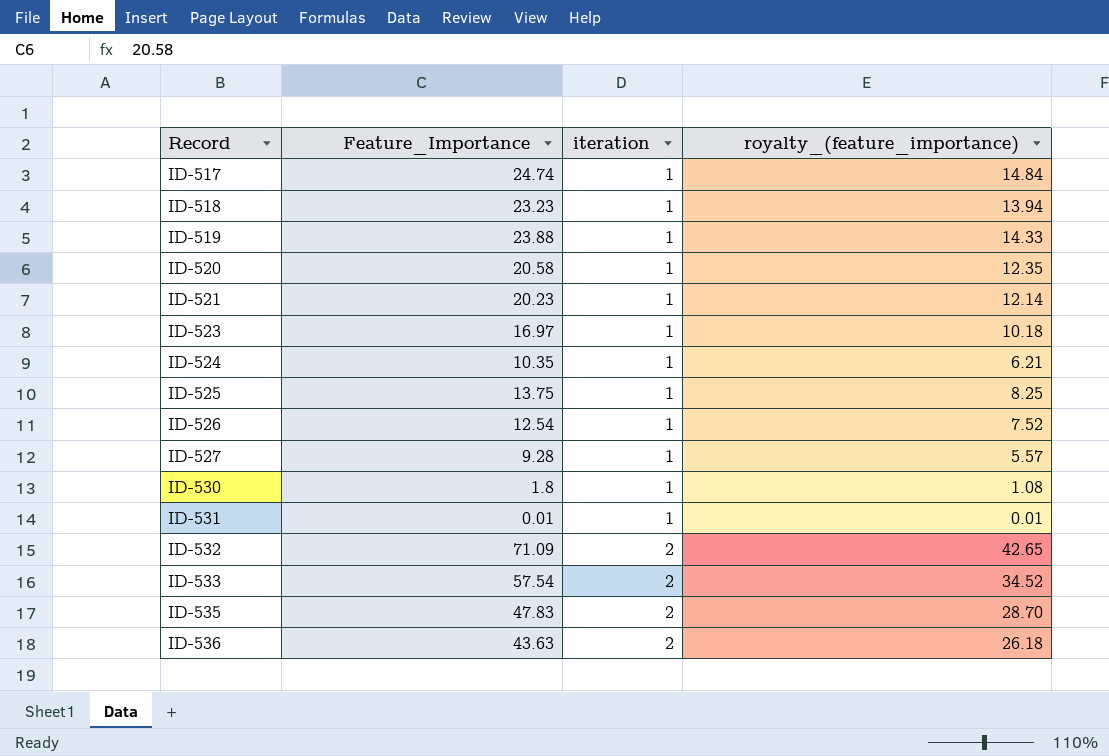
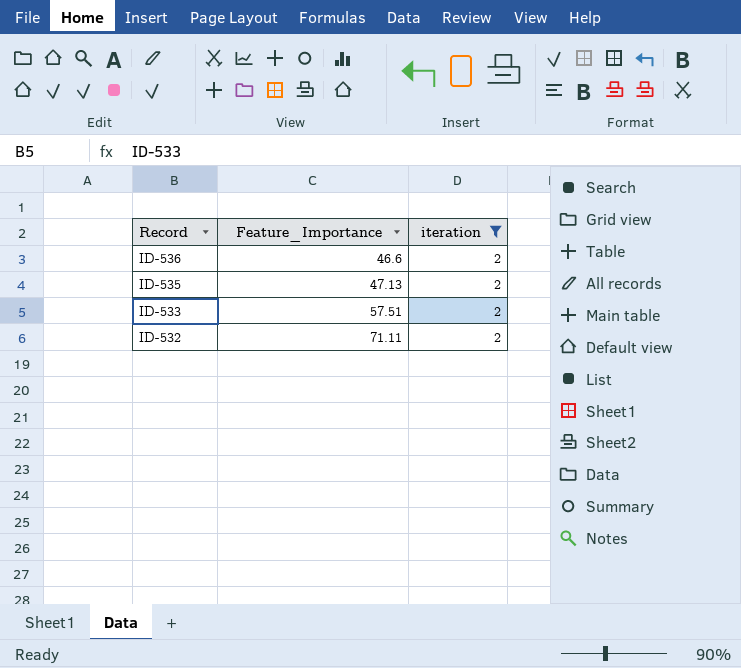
filter: none -> iteration = 2
row order: Record ascending -> Record descending
column royalty_(feature_importance) | formula: [Feature_Importance] * 0.6 -> none
ID-536 | Feature_Importance: 43.63 -> 46.6
ID-535 | Feature_Importance: 47.83 -> 47.13
ID-533 | Feature_Importance: 57.54 -> 57.51
ID-532 | Feature_Importance: 71.09 -> 71.11

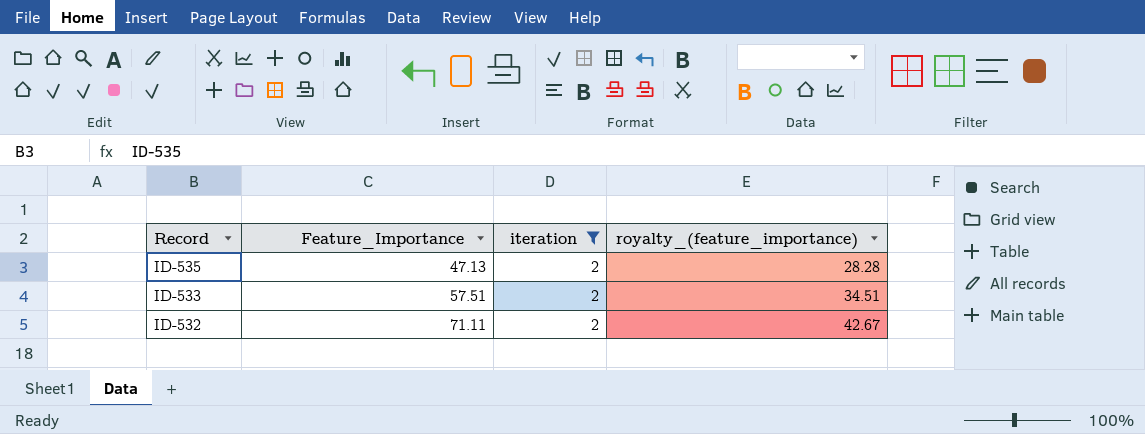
column royalty_(feature_importance) | formula: none -> [Feature_Importance] * 0.6
row ID-536: 46.6 | 2 -> none

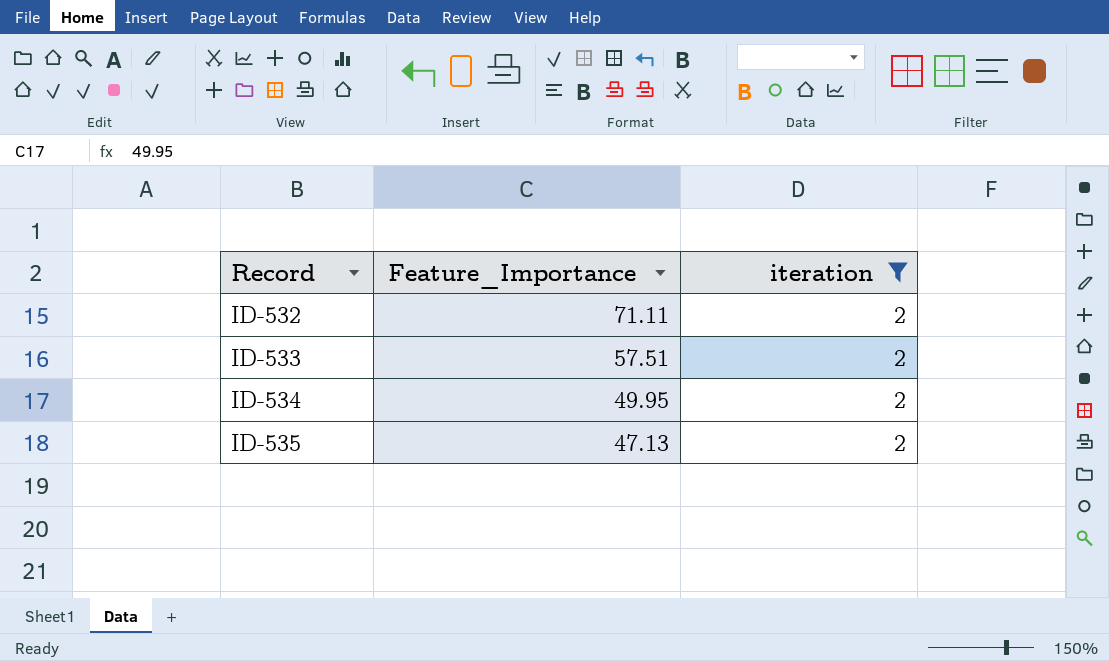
row order: Record descending -> Record ascending
column royalty_(feature_importance) | formula: [Feature_Importance] * 0.6 -> none
row ID-534: none -> 49.95 | 2

